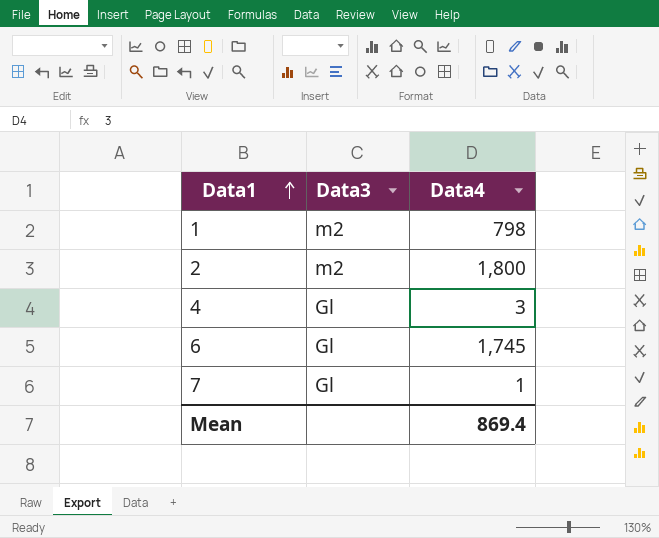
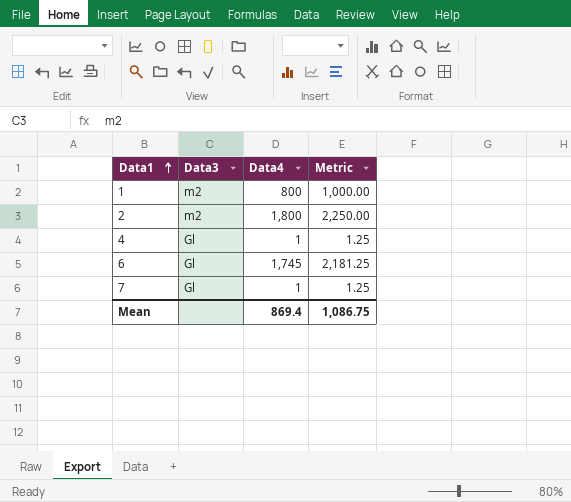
column Metric | formula: none -> [Data4] * 1.25
1 | Data4: 798 -> 800
4 | Data4: 3 -> 1

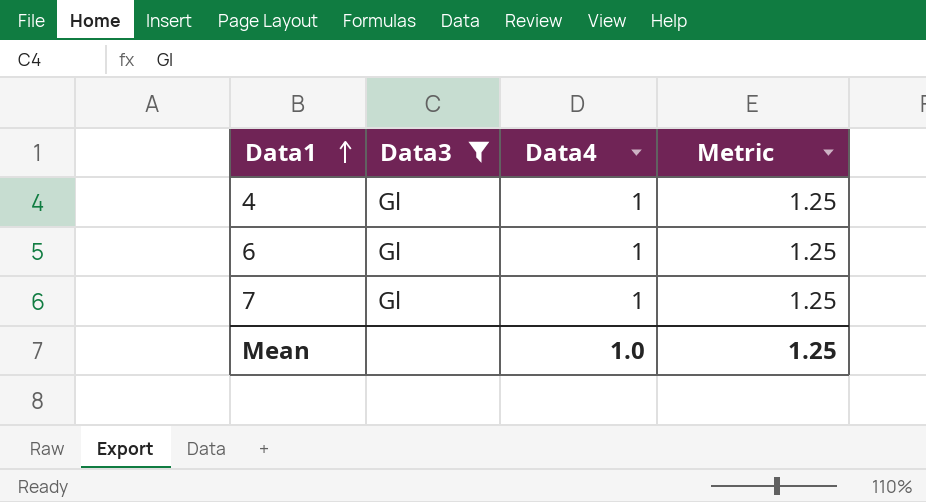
filter: none -> Data3 = Gl
6 | Data4: 1,745 -> 1
6 | Metric: 2,181.25 -> 1.25
Mean | Data4: 869.4 -> 1.0
Mean | Metric: 1,086.75 -> 1.25

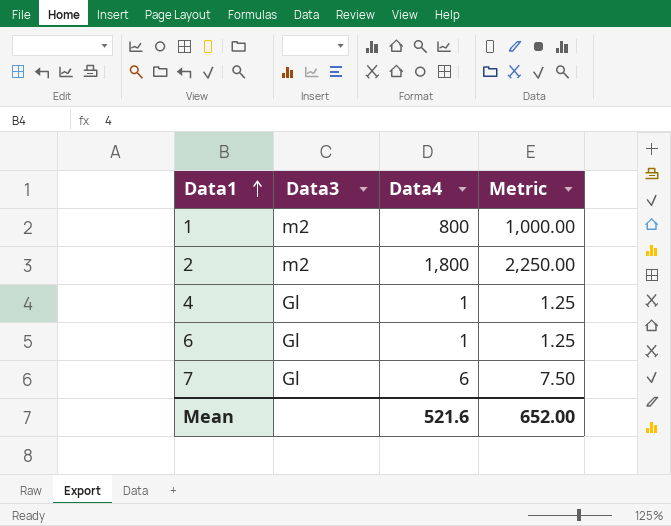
filter: Data3 = Gl -> none
7 | Data4: 1 -> 6
7 | Metric: 1.25 -> 7.50
Mean | Data4: 1.0 -> 521.6
Mean | Metric: 1.25 -> 652.00

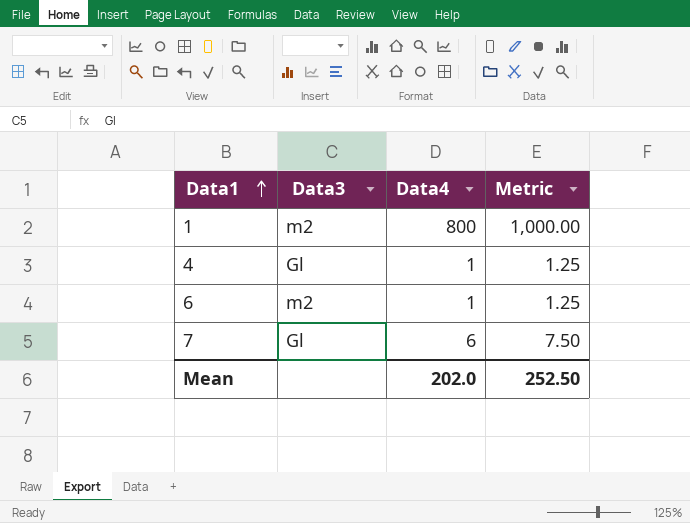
row 2: m2 | 1,800 | 2,250.00 -> none
6 | Data3: Gl -> m2
Mean | Data4: 521.6 -> 202.0
Mean | Metric: 652.00 -> 252.50

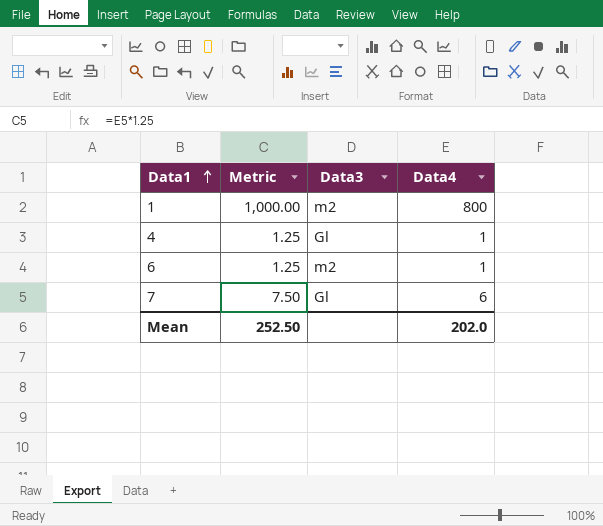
column Metric | position: 4 -> 2

